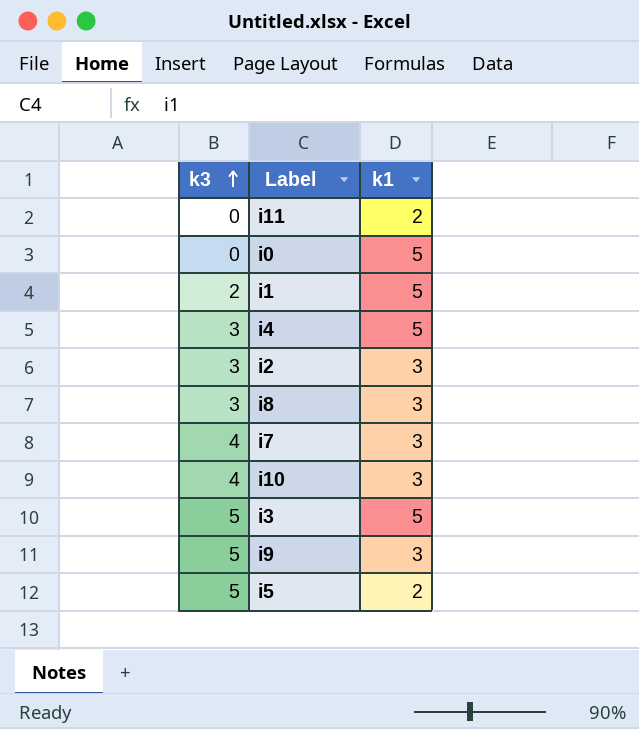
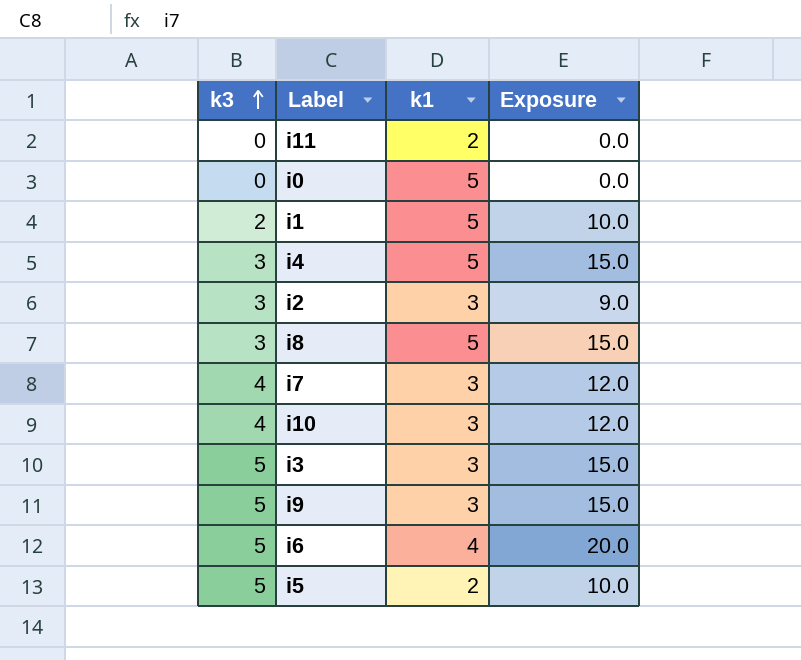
column Exposure | formula: none -> [k3] * [k1]
i8 | k1: 3 -> 5
i3 | k1: 5 -> 3
row i6: none -> 5 | 4 | 20.0

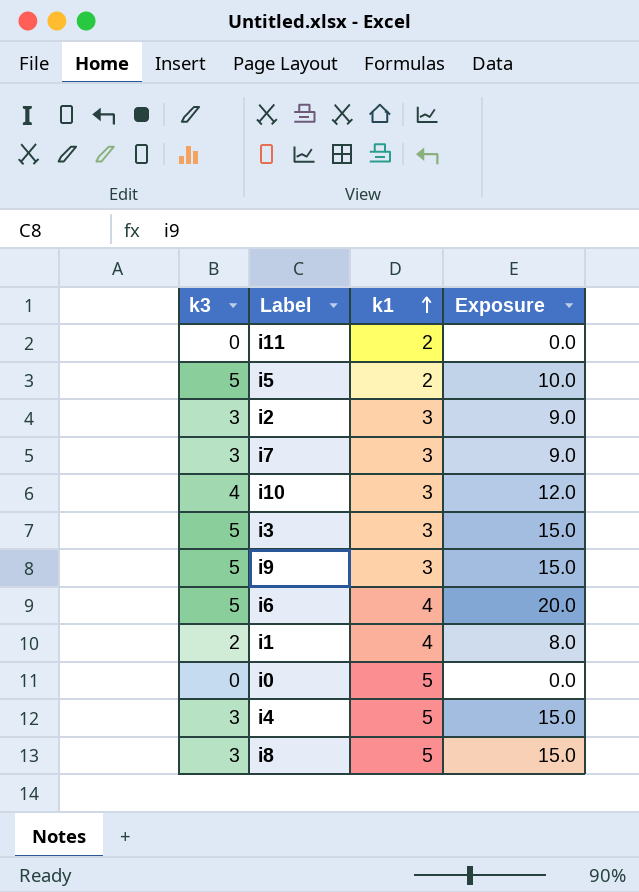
row order: k3 ascending -> k1 ascending
i7 | k3: 4 -> 3
i7 | Exposure: 12.0 -> 9.0
i1 | k1: 5 -> 4
i1 | Exposure: 10.0 -> 8.0

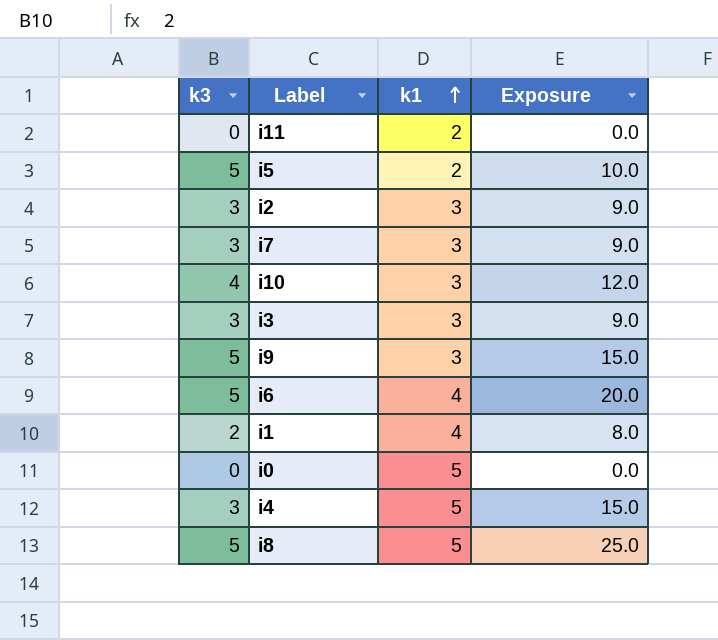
i3 | k3: 5 -> 3
i3 | Exposure: 15.0 -> 9.0
i8 | k3: 3 -> 5
i8 | Exposure: 15.0 -> 25.0

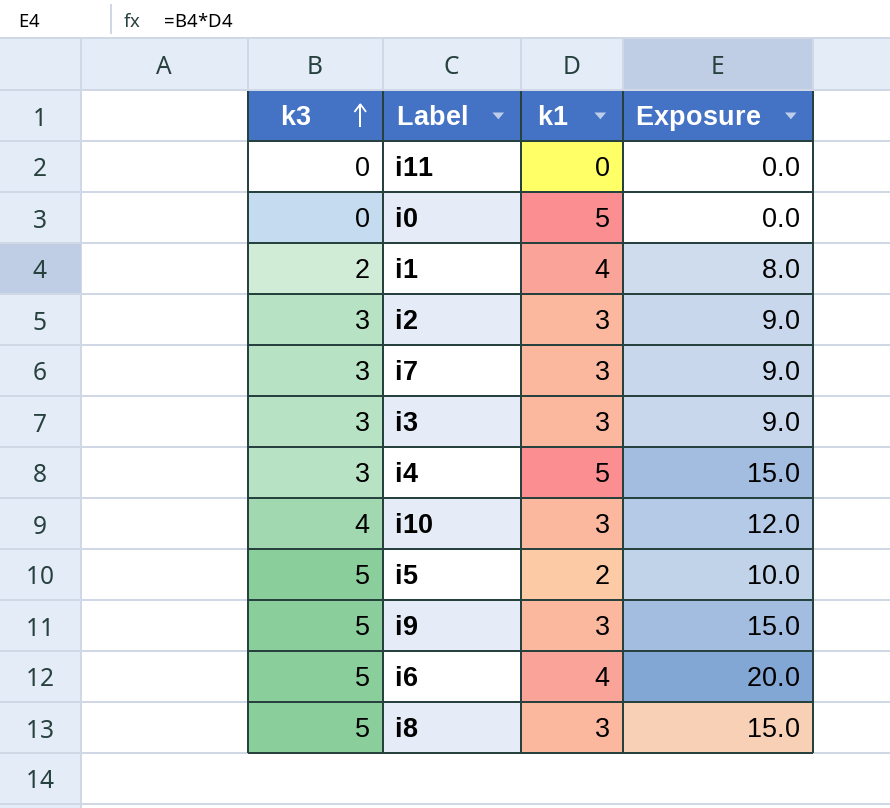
row order: k1 ascending -> k3 ascending
i11 | k1: 2 -> 0
i8 | k1: 5 -> 3
i8 | Exposure: 25.0 -> 15.0

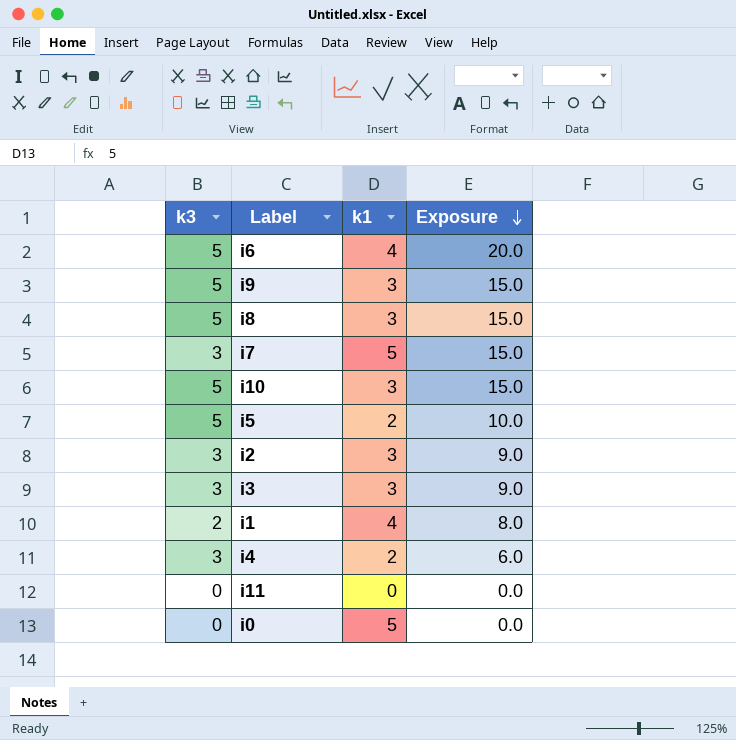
row order: k3 ascending -> Exposure descending
i7 | k1: 3 -> 5
i7 | Exposure: 9.0 -> 15.0
i10 | k3: 4 -> 5
i10 | Exposure: 12.0 -> 15.0
i4 | k1: 5 -> 2
i4 | Exposure: 15.0 -> 6.0

